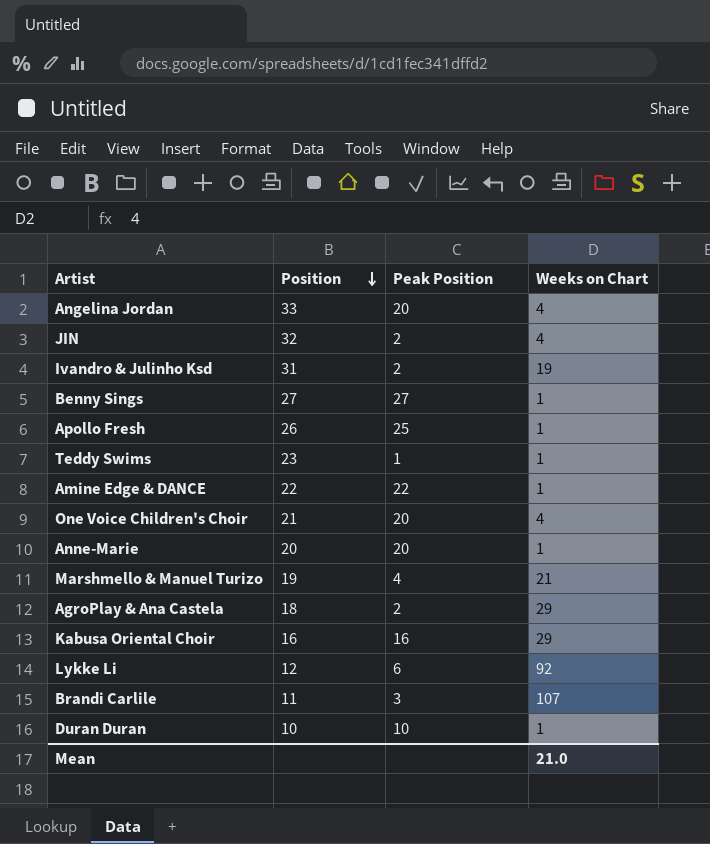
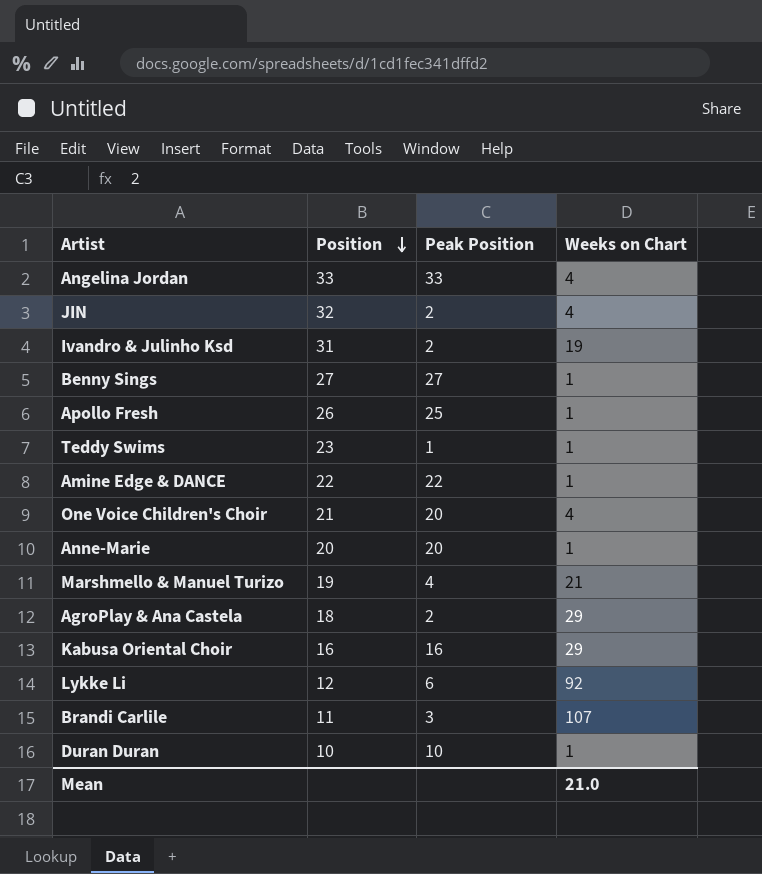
Angelina Jordan | Peak Position: 20 -> 33

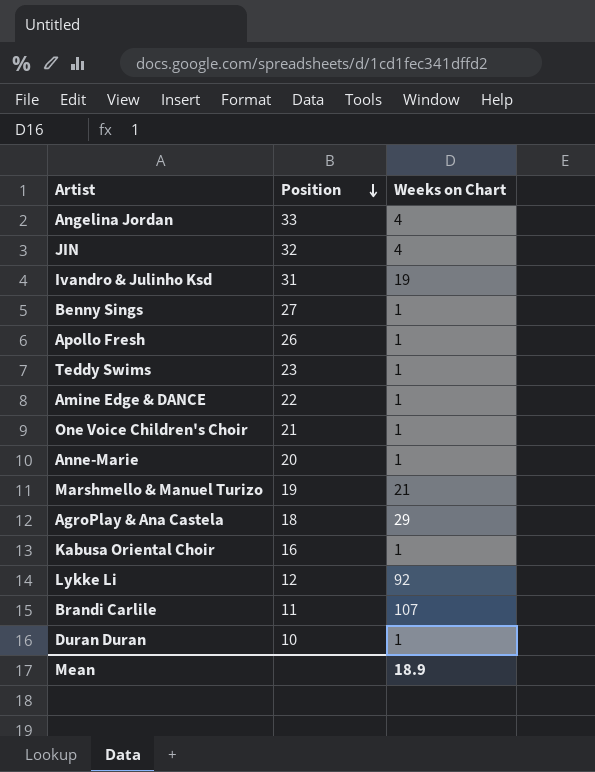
column Peak Position | position: 3 -> none
One Voice Children's Choir | Weeks on Chart: 4 -> 1
Kabusa Oriental Choir | Weeks on Chart: 29 -> 1
Mean | Weeks on Chart: 21.0 -> 18.9

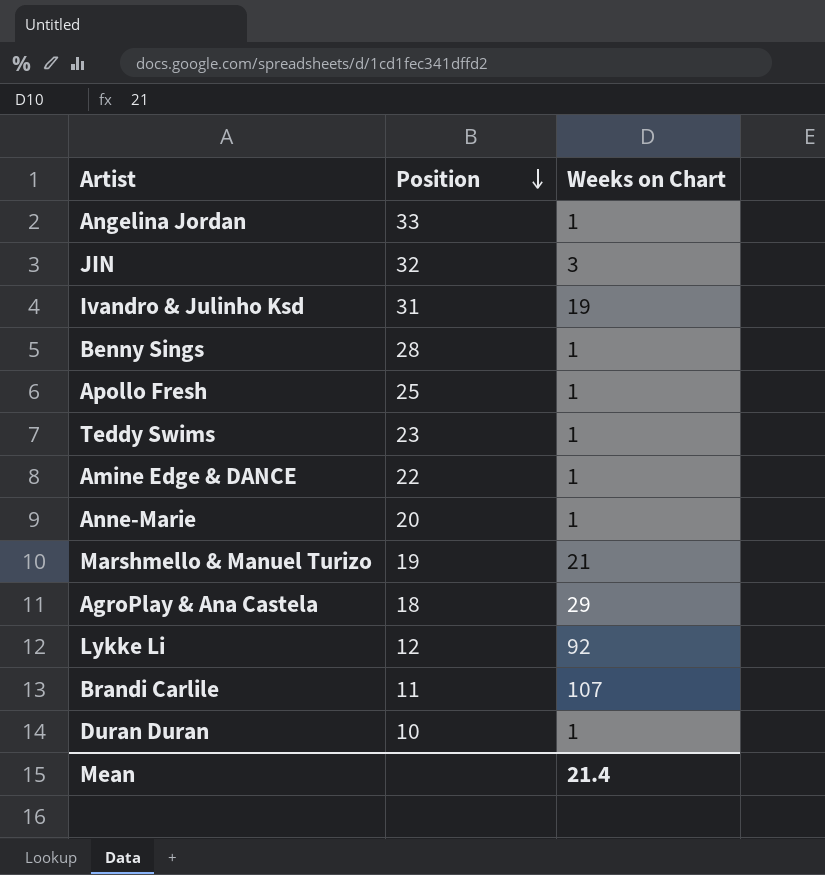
row One Voice Children's Choir: 21 | 1 -> none
row Kabusa Oriental Choir: 16 | 1 -> none
Angelina Jordan | Weeks on Chart: 4 -> 1
JIN | Weeks on Chart: 4 -> 3
Benny Sings | Position: 27 -> 28
Apollo Fresh | Position: 26 -> 25
Mean | Weeks on Chart: 18.9 -> 21.4

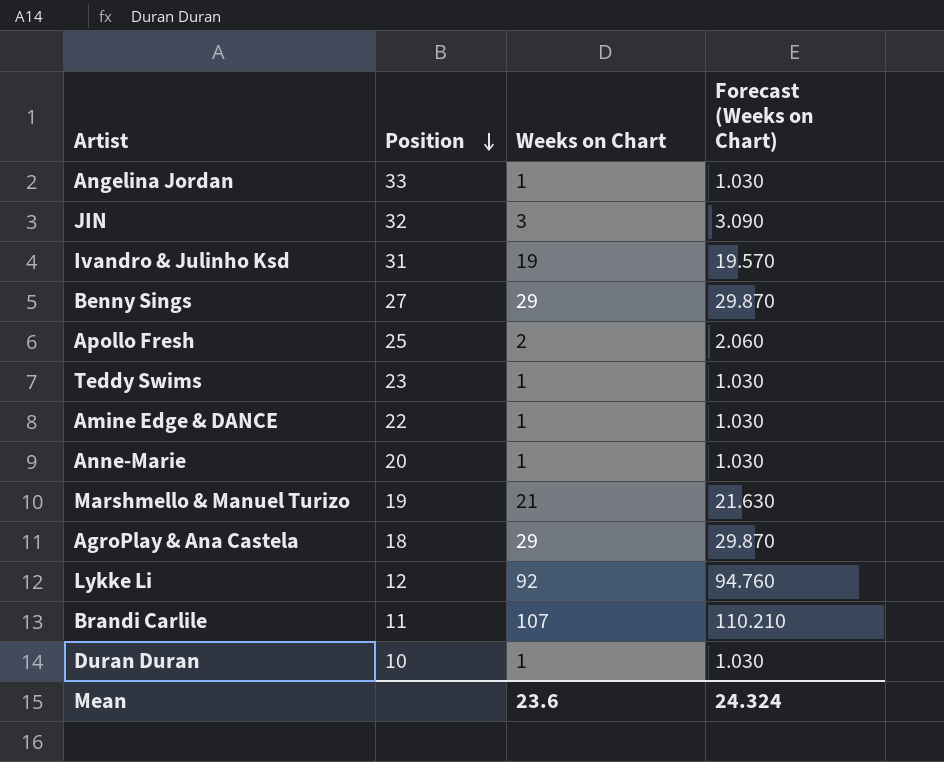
column Forecast (Weeks on Chart) | formula: none -> [Weeks on Chart] * 1.03
Benny Sings | Position: 28 -> 27
Benny Sings | Weeks on Chart: 1 -> 29
Apollo Fresh | Weeks on Chart: 1 -> 2
Mean | Weeks on Chart: 21.4 -> 23.6

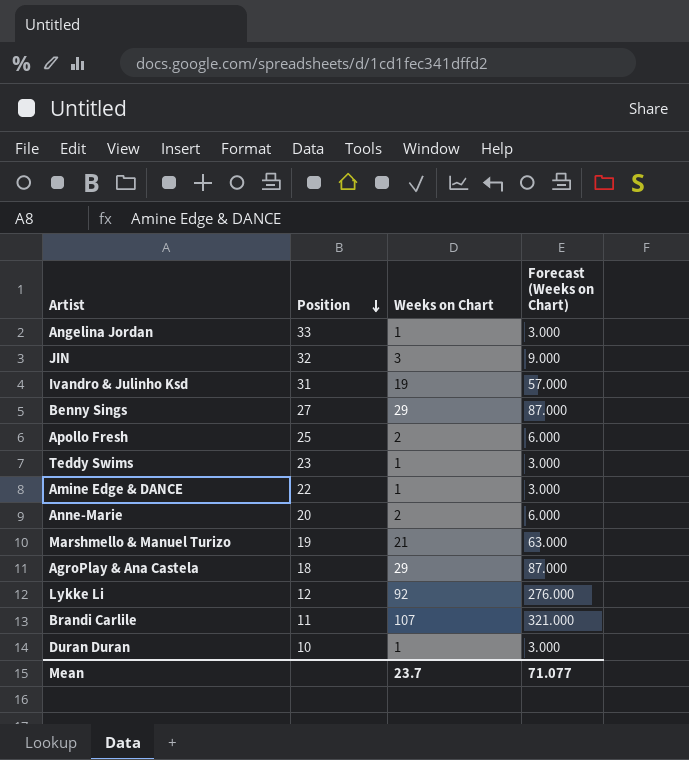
column Forecast (Weeks on Chart) | formula: [Weeks on Chart] * 1.03 -> [Weeks on Chart] * 3
Anne-Marie | Weeks on Chart: 1 -> 2
Mean | Weeks on Chart: 23.6 -> 23.7
Mean | Forecast (Weeks on Chart): 24.324 -> 71.077

